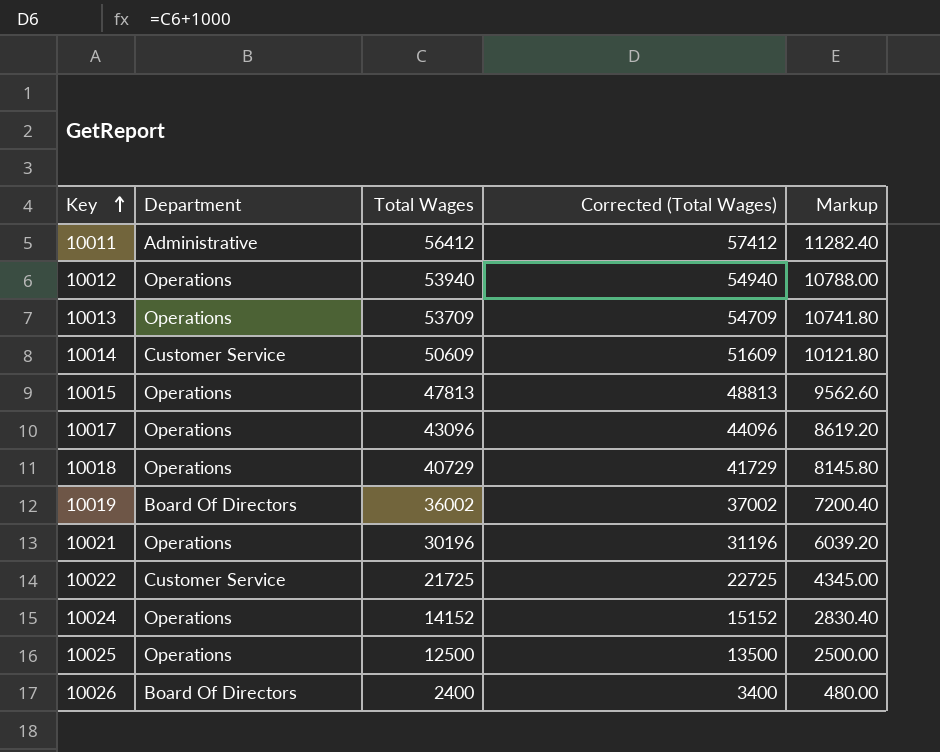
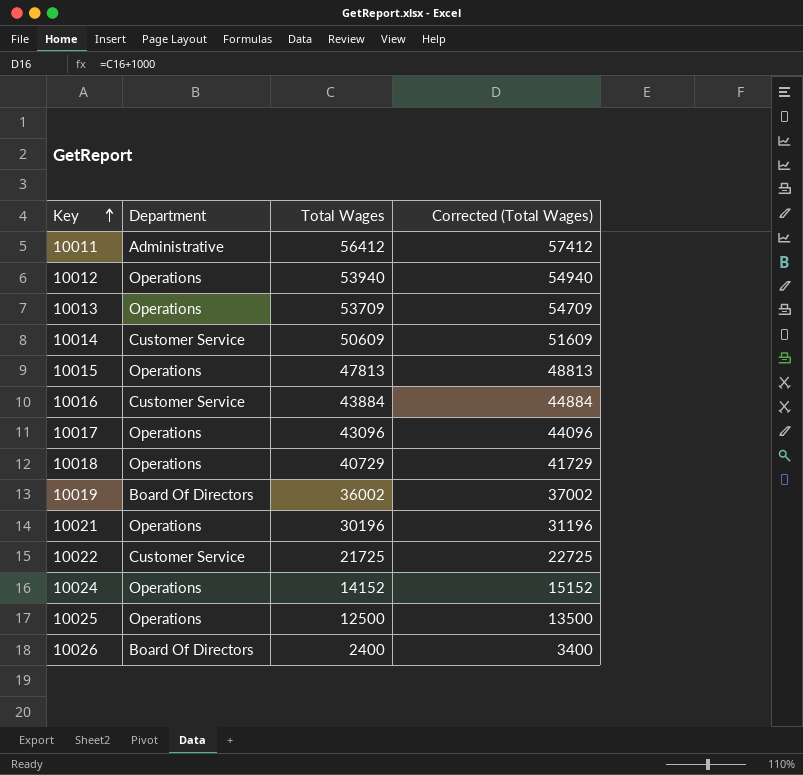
column Markup | formula: [Total Wages] * 0.2 -> none
row 10016: none -> Customer Service | 43884 | 44884

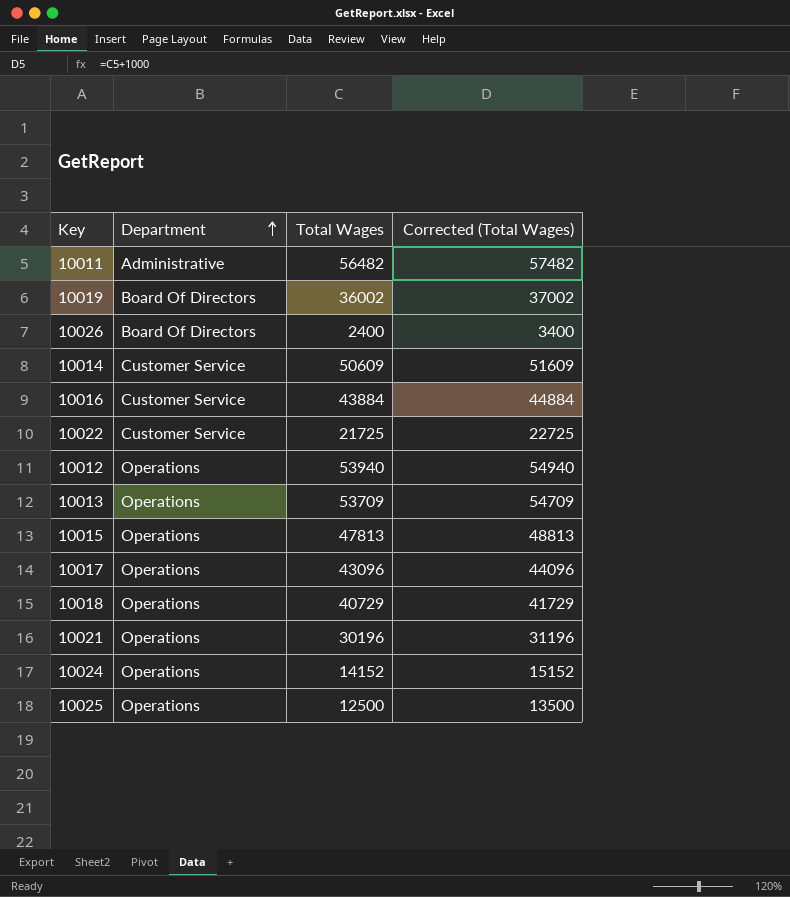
row order: Key ascending -> Department ascending
10011 | Total Wages: 56412 -> 56482
10011 | Corrected (Total Wages): 57412 -> 57482

